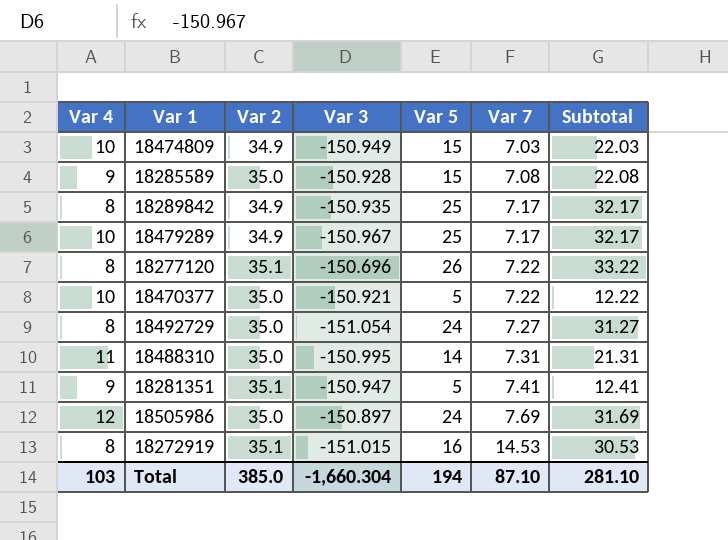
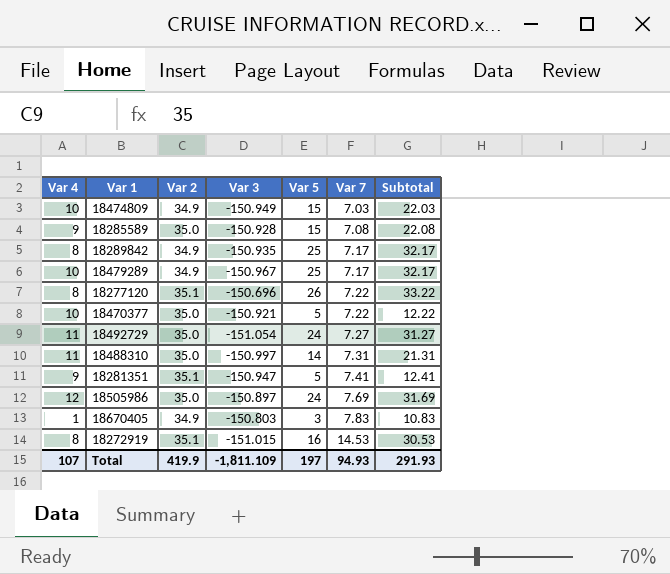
18492729 | Var 4: 8 -> 11
18488310 | Var 3: -150.995 -> -150.997
row 18670405: none -> 1 | 34.9 | -150.803 | 3 | 7.83 | 10.83
Total | Var 4: 103 -> 107
Total | Var 2: 385.0 -> 419.9
Total | Var 3: -1,660.304 -> -1,811.109
Total | Var 5: 194 -> 197
Total | Var 7: 87.10 -> 94.93
Total | Subtotal: 281.10 -> 291.93

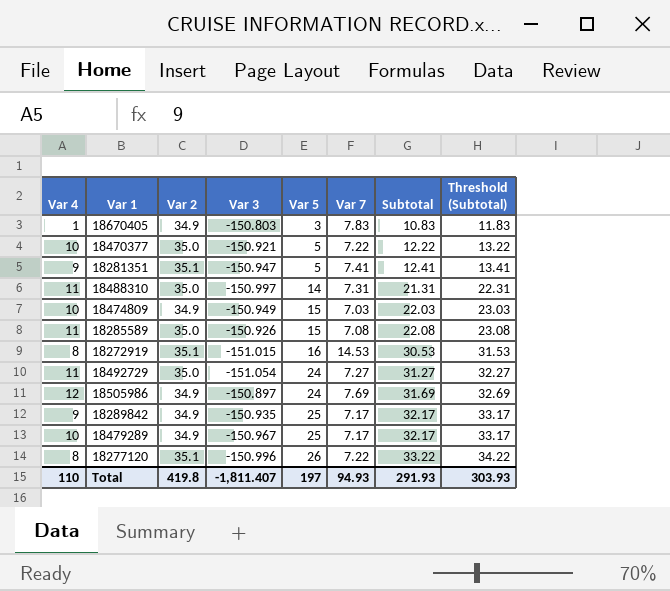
row order: Var 7 ascending -> Var 5 ascending
column Threshold (Subtotal) | formula: none -> [Subtotal] + 1
18285589 | Var 4: 9 -> 11
18285589 | Var 3: -150.928 -> -150.926
18505986 | Var 2: 35.0 -> 34.9
18289842 | Var 4: 8 -> 9
18277120 | Var 3: -150.696 -> -150.996
Total | Var 4: 107 -> 110
Total | Var 2: 419.9 -> 419.8
Total | Var 3: -1,811.109 -> -1,811.407

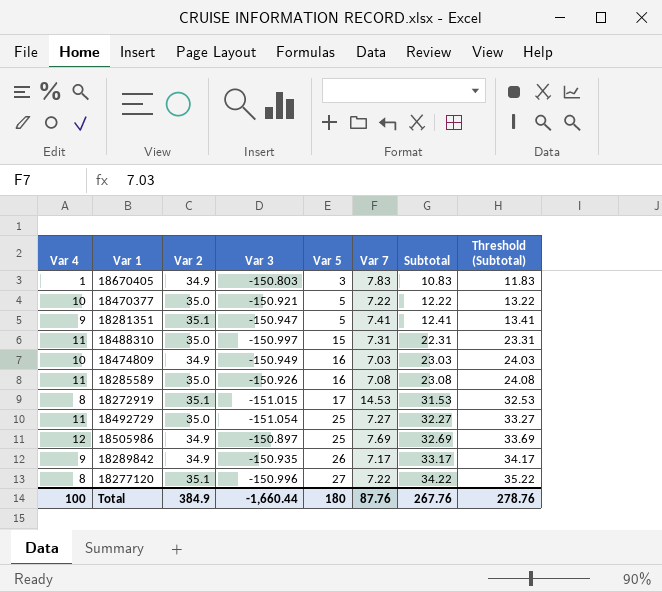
row 18479289: 10 | 34.9 | -150.967 | 25 | 7.17 | 32.17 | 33.17 -> none
18488310 | Var 5: 14 -> 15
18488310 | Subtotal: 21.31 -> 22.31
18488310 | Threshold (Subtotal): 22.31 -> 23.31
18474809 | Var 5: 15 -> 16
18474809 | Subtotal: 22.03 -> 23.03
18474809 | Threshold (Subtotal): 23.03 -> 24.03
18285589 | Var 5: 15 -> 16
18285589 | Subtotal: 22.08 -> 23.08
18285589 | Threshold (Subtotal): 23.08 -> 24.08
18272919 | Var 5: 16 -> 17
18272919 | Subtotal: 30.53 -> 31.53
18272919 | Threshold (Subtotal): 31.53 -> 32.53
18492729 | Var 5: 24 -> 25
18492729 | Subtotal: 31.27 -> 32.27
18492729 | Threshold (Subtotal): 32.27 -> 33.27
18505986 | Var 5: 24 -> 25
18505986 | Subtotal: 31.69 -> 32.69
18505986 | Threshold (Subtotal): 32.69 -> 33.69
18289842 | Var 5: 25 -> 26
18289842 | Subtotal: 32.17 -> 33.17
18289842 | Threshold (Subtotal): 33.17 -> 34.17
18277120 | Var 5: 26 -> 27
18277120 | Subtotal: 33.22 -> 34.22
18277120 | Threshold (Subtotal): 34.22 -> 35.22
Total | Var 4: 110 -> 100
Total | Var 2: 419.8 -> 384.9
Total | Var 3: -1,811.407 -> -1,660.44
Total | Var 5: 197 -> 180
Total | Var 7: 94.93 -> 87.76
Total | Subtotal: 291.93 -> 267.76
Total | Threshold (Subtotal): 303.93 -> 278.76

